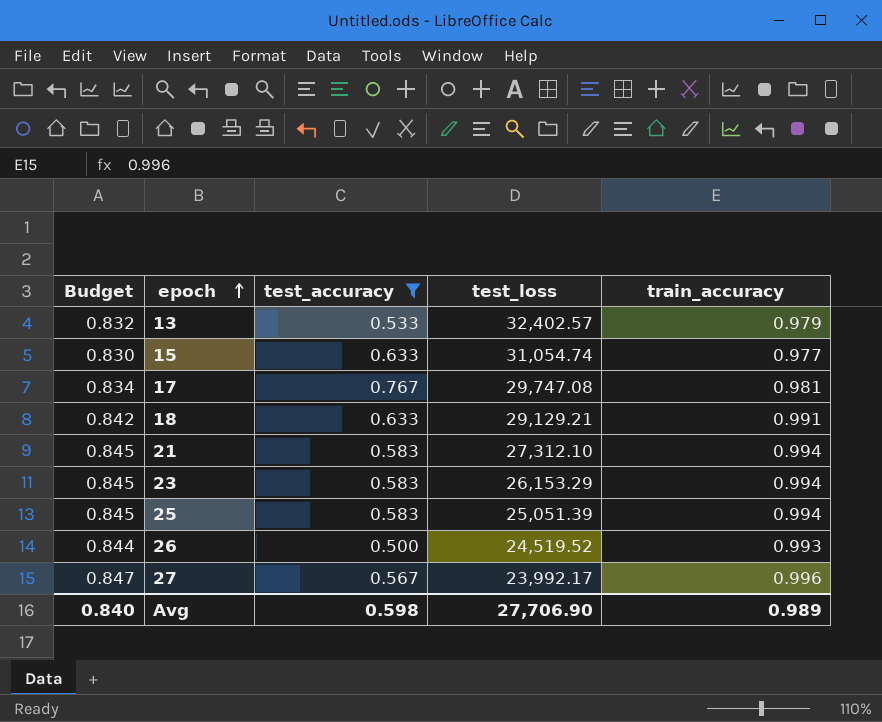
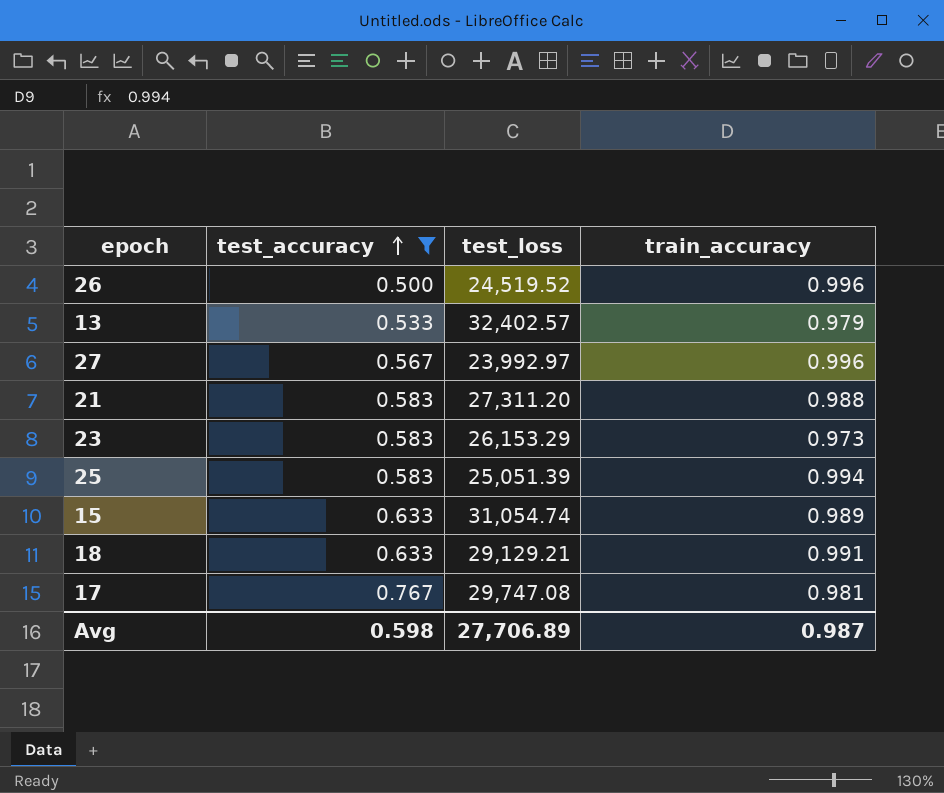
row order: epoch ascending -> test_accuracy ascending
column Budget | formula: [train_accuracy] * 0.85 -> none
26 | train_accuracy: 0.993 -> 0.996
27 | test_loss: 23,992.17 -> 23,992.97
21 | test_loss: 27,312.10 -> 27,311.20
21 | train_accuracy: 0.994 -> 0.988
23 | train_accuracy: 0.994 -> 0.973
15 | train_accuracy: 0.977 -> 0.989
Avg | test_loss: 27,706.90 -> 27,706.89
Avg | train_accuracy: 0.989 -> 0.987

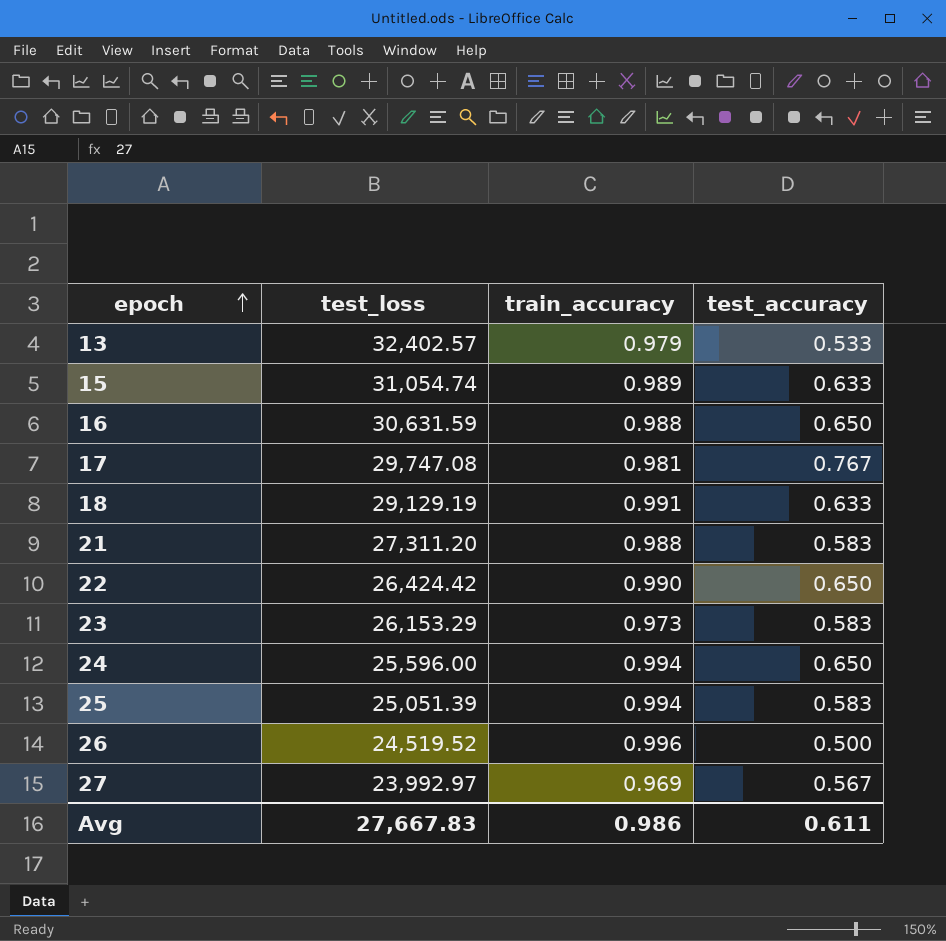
filter: test_accuracy != 0.650 -> none
row order: test_accuracy ascending -> epoch ascending
column test_accuracy | position: 2 -> 4
18 | test_loss: 29,129.21 -> 29,129.19
27 | train_accuracy: 0.996 -> 0.969
Avg | test_loss: 27,706.89 -> 27,667.83
Avg | train_accuracy: 0.987 -> 0.986
Avg | test_accuracy: 0.598 -> 0.611

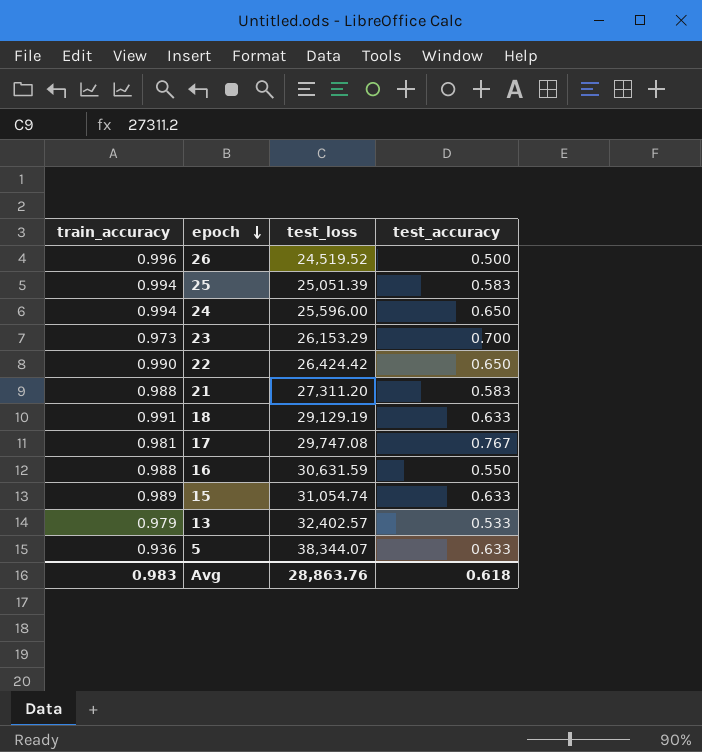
row order: epoch ascending -> epoch descending
column train_accuracy | position: 3 -> 1
row 27: 23,992.97 | 0.969 | 0.567 -> none
23 | test_accuracy: 0.583 -> 0.700
16 | test_accuracy: 0.650 -> 0.550
row 5: none -> 0.936 | 38,344.07 | 0.633
Avg | train_accuracy: 0.986 -> 0.983
Avg | test_loss: 27,667.83 -> 28,863.76
Avg | test_accuracy: 0.611 -> 0.618

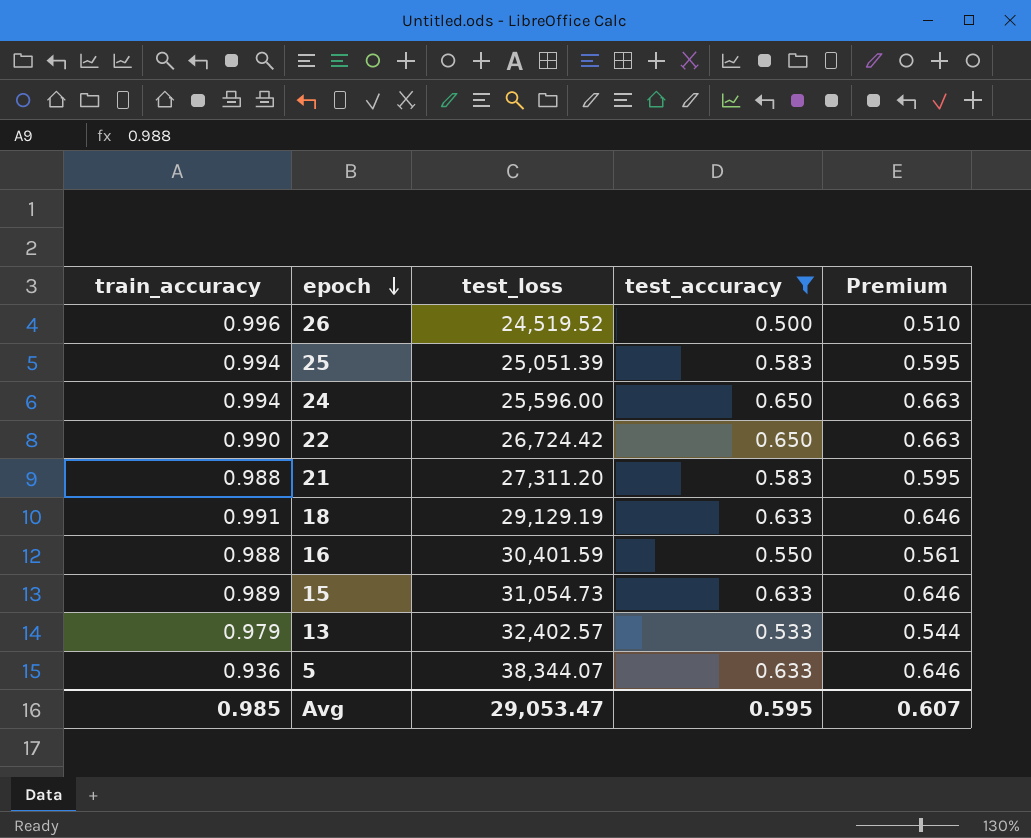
filter: none -> test_accuracy <= 0.650
column Premium | formula: none -> [test_accuracy] * 1.02
22 | test_loss: 26,424.42 -> 26,724.42
16 | test_loss: 30,631.59 -> 30,401.59
15 | test_loss: 31,054.74 -> 31,054.73
Avg | train_accuracy: 0.983 -> 0.985
Avg | test_loss: 28,863.76 -> 29,053.47
Avg | test_accuracy: 0.618 -> 0.595

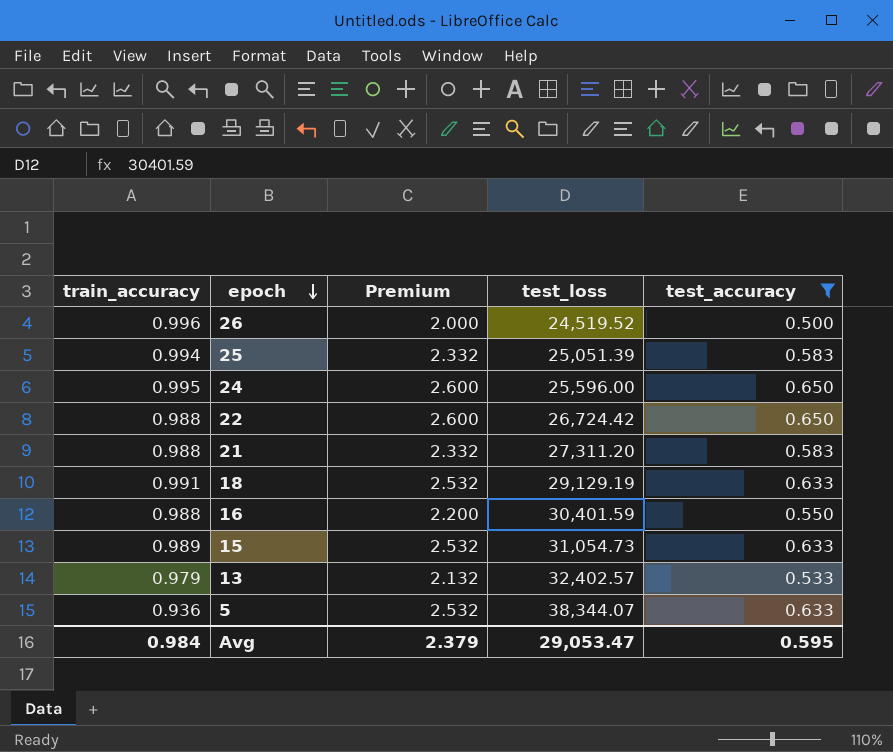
column Premium | formula: [test_accuracy] * 1.02 -> [test_accuracy] * 4
column Premium | position: 5 -> 3
24 | train_accuracy: 0.994 -> 0.995
22 | train_accuracy: 0.990 -> 0.988
Avg | train_accuracy: 0.985 -> 0.984
Avg | Premium: 0.607 -> 2.379

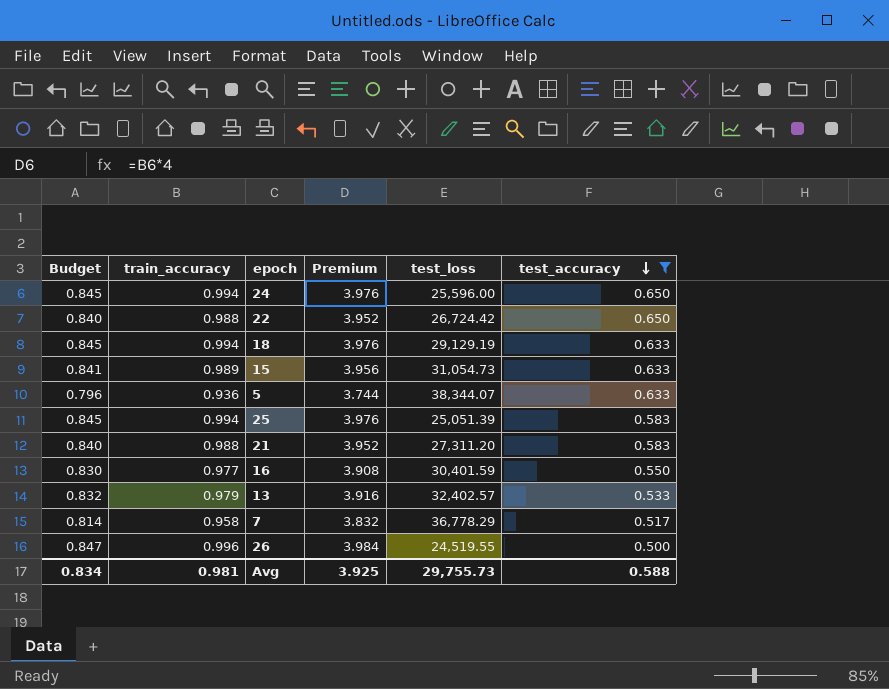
row order: epoch descending -> test_accuracy descending
column Budget | formula: none -> [train_accuracy] * 0.85
column Premium | formula: [test_accuracy] * 4 -> [train_accuracy] * 4
24 | train_accuracy: 0.995 -> 0.994
18 | train_accuracy: 0.991 -> 0.994
16 | train_accuracy: 0.988 -> 0.977
row 7: none -> 0.814 | 0.958 | 3.832 | 36,778.29 | 0.517
26 | test_loss: 24,519.52 -> 24,519.55
Avg | train_accuracy: 0.984 -> 0.981
Avg | Premium: 2.379 -> 3.925
Avg | test_loss: 29,053.47 -> 29,755.73
Avg | test_accuracy: 0.595 -> 0.588

